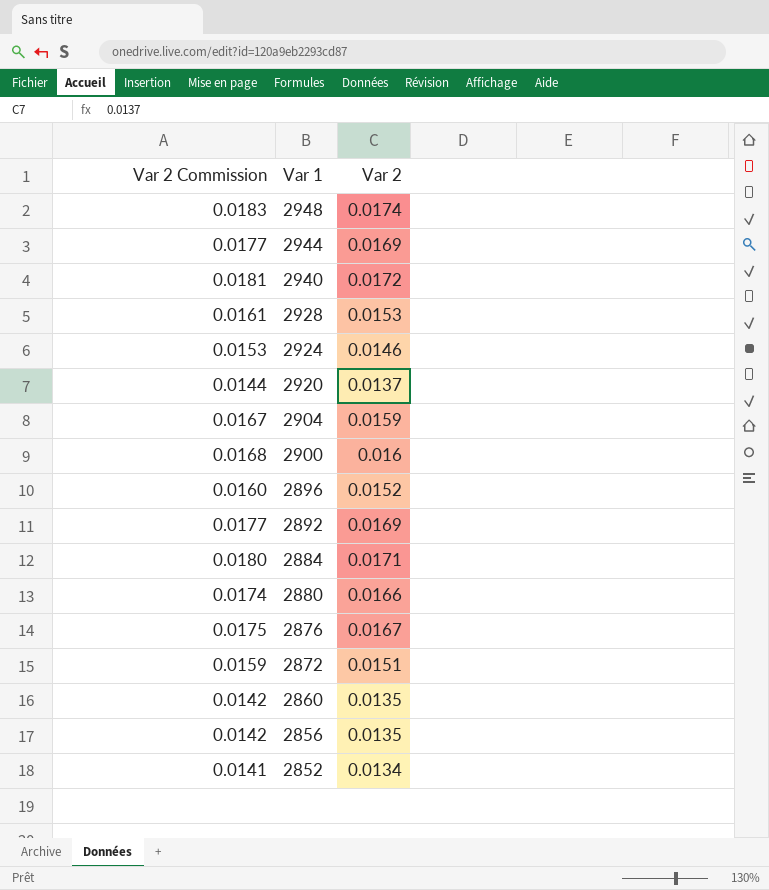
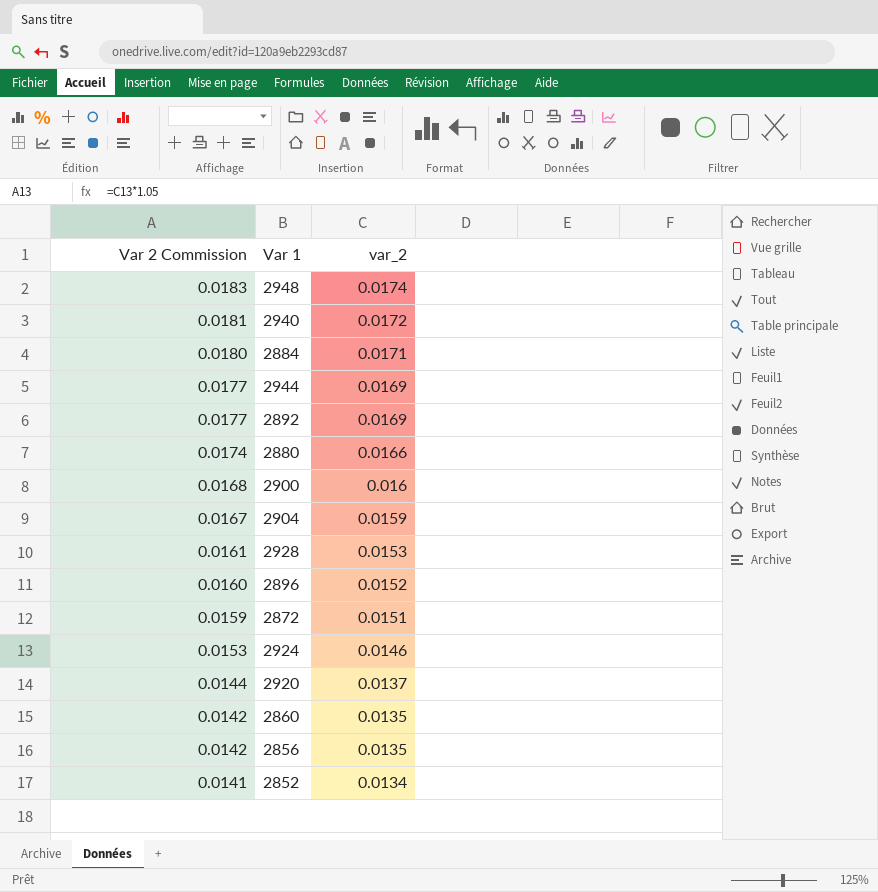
row order: Var 1 descending -> Var 2 Commission descending
column name: Var 2 -> var_2
row 2876: 0.0175 | 0.0167 -> none

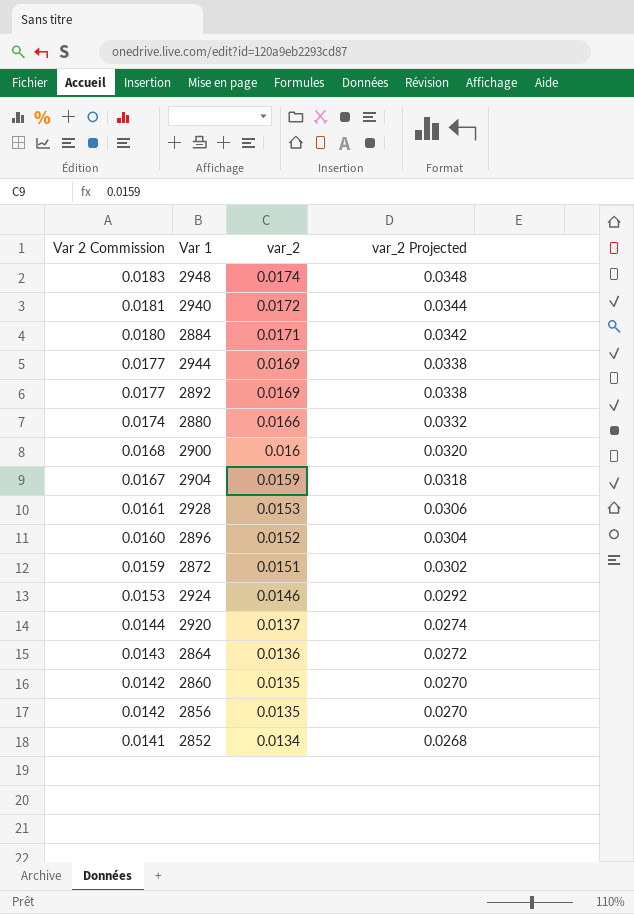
column var_2 Projected | formula: none -> [var_2] * 2
row 2864: none -> 0.0143 | 0.0136 | 0.0272

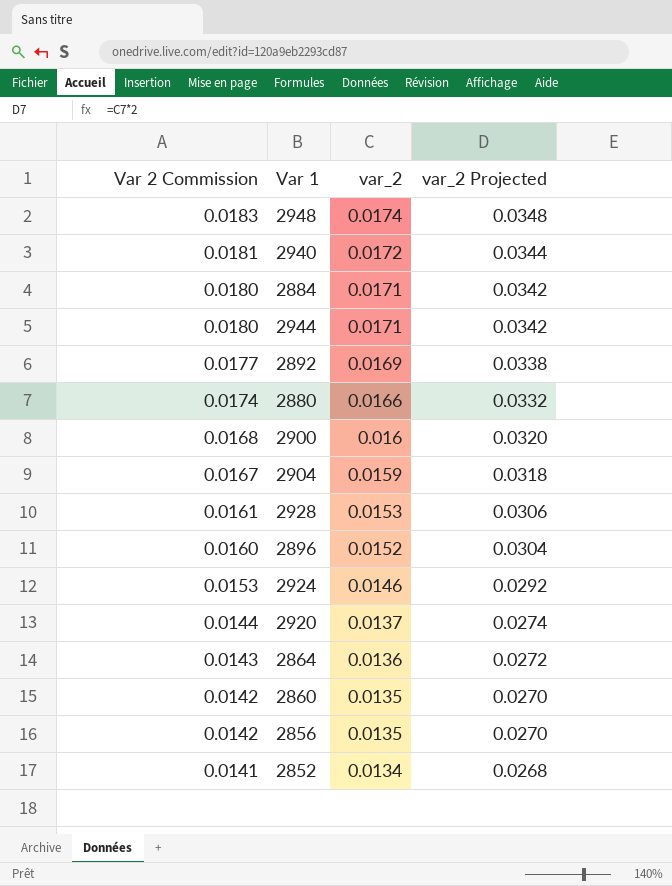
row 2872: 0.0159 | 0.0151 | 0.0302 -> none
2944 | Var 2 Commission: 0.0177 -> 0.0180
2944 | var_2: 0.0169 -> 0.0171
2944 | var_2 Projected: 0.0338 -> 0.0342

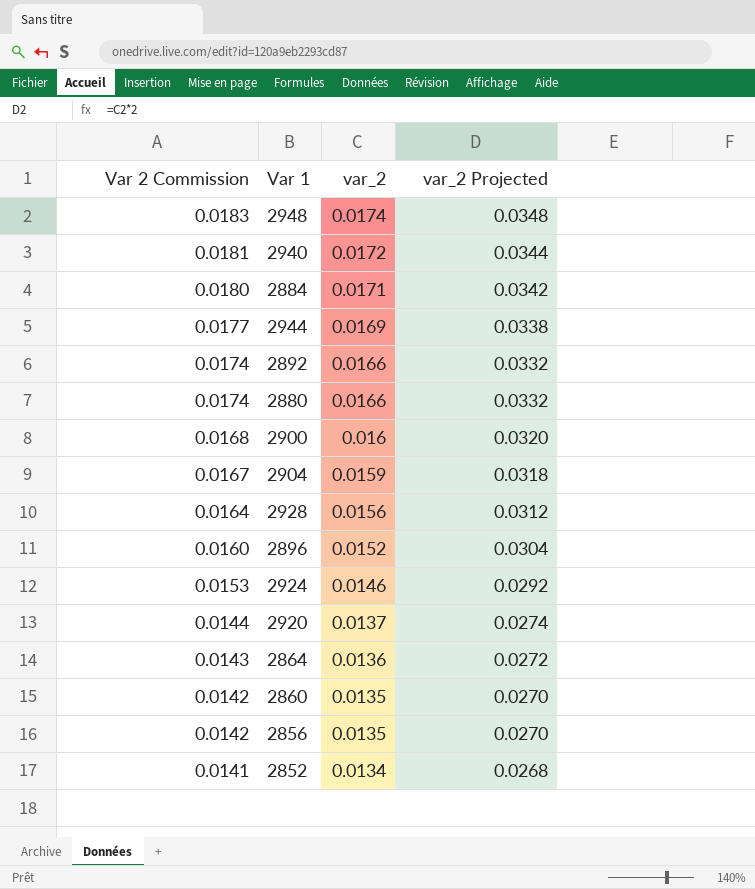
2944 | Var 2 Commission: 0.0180 -> 0.0177
2944 | var_2: 0.0171 -> 0.0169
2944 | var_2 Projected: 0.0342 -> 0.0338
2892 | Var 2 Commission: 0.0177 -> 0.0174
2892 | var_2: 0.0169 -> 0.0166
2892 | var_2 Projected: 0.0338 -> 0.0332
2928 | Var 2 Commission: 0.0161 -> 0.0164
2928 | var_2: 0.0153 -> 0.0156
2928 | var_2 Projected: 0.0306 -> 0.0312

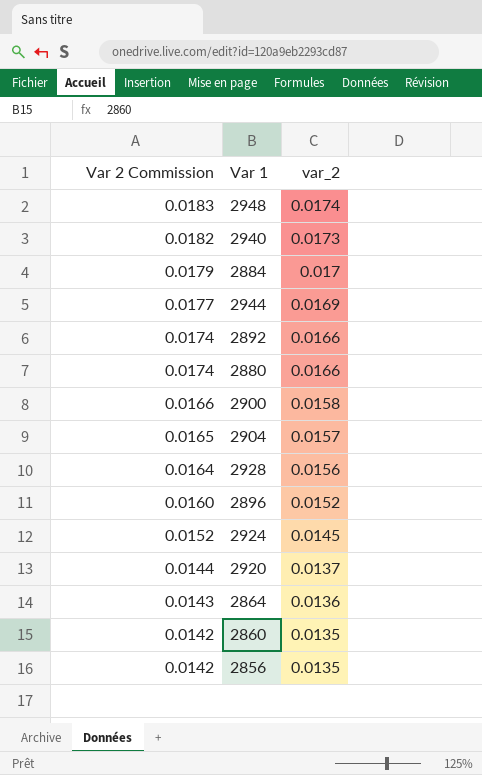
column var_2 Projected | formula: [var_2] * 2 -> none
row 2852: 0.0141 | 0.0134 | 0.0268 -> none
2940 | Var 2 Commission: 0.0181 -> 0.0182
2940 | var_2: 0.0172 -> 0.0173
2884 | Var 2 Commission: 0.0180 -> 0.0179
2884 | var_2: 0.0171 -> 0.017
2900 | Var 2 Commission: 0.0168 -> 0.0166
2900 | var_2: 0.016 -> 0.0158
2904 | Var 2 Commission: 0.0167 -> 0.0165
2904 | var_2: 0.0159 -> 0.0157
2924 | Var 2 Commission: 0.0153 -> 0.0152
2924 | var_2: 0.0146 -> 0.0145

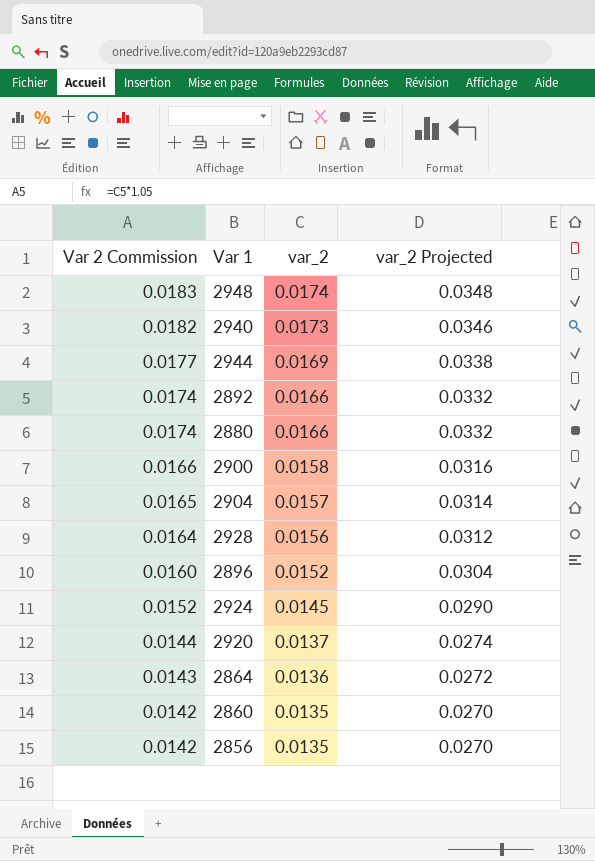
column var_2 Projected | formula: none -> [var_2] * 2
row 2884: 0.0179 | 0.017 -> none

